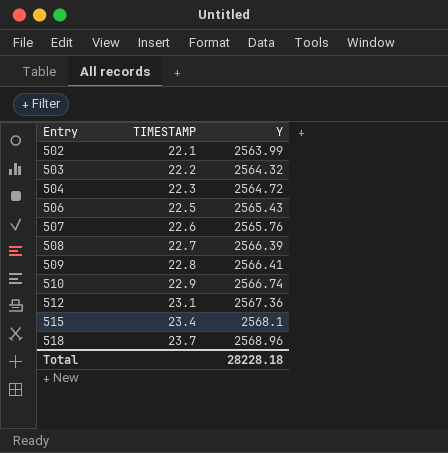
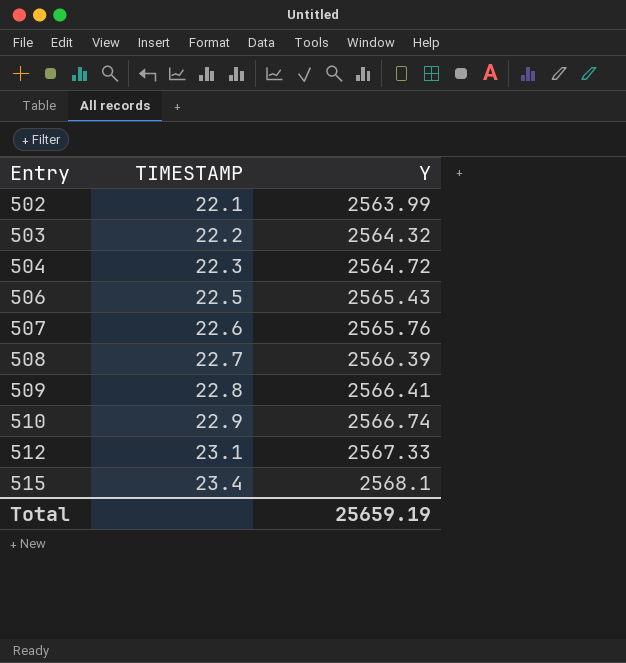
row 518: 23.7 | 2568.96 -> none
512 | Y: 2567.36 -> 2567.33
Total | Y: 28228.18 -> 25659.19

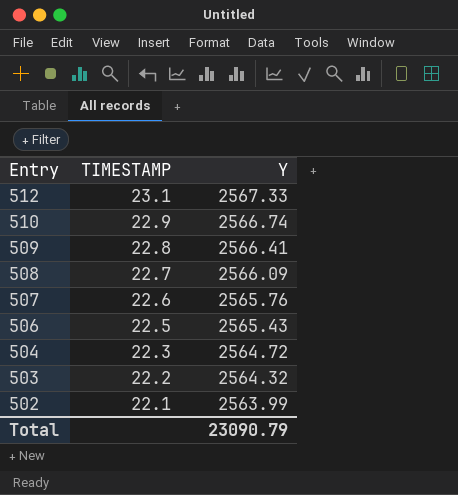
row order: Entry ascending -> Entry descending
row 515: 23.4 | 2568.1 -> none
508 | Y: 2566.39 -> 2566.09
Total | Y: 25659.19 -> 23090.79

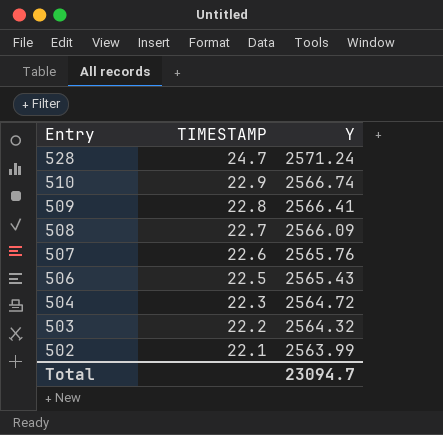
row 512: 23.1 | 2567.33 -> none
row 528: none -> 24.7 | 2571.24
Total | Y: 23090.79 -> 23094.7

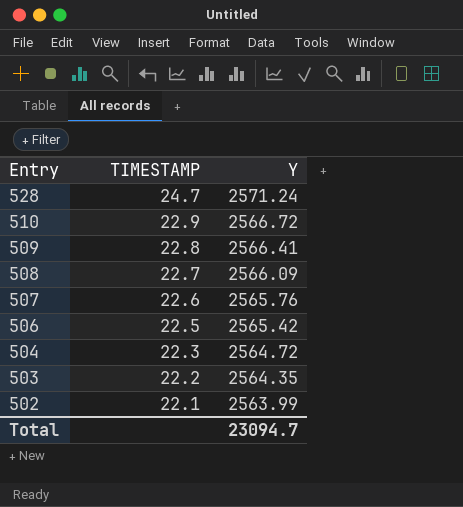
510 | Y: 2566.74 -> 2566.72
506 | Y: 2565.43 -> 2565.42
503 | Y: 2564.32 -> 2564.35

